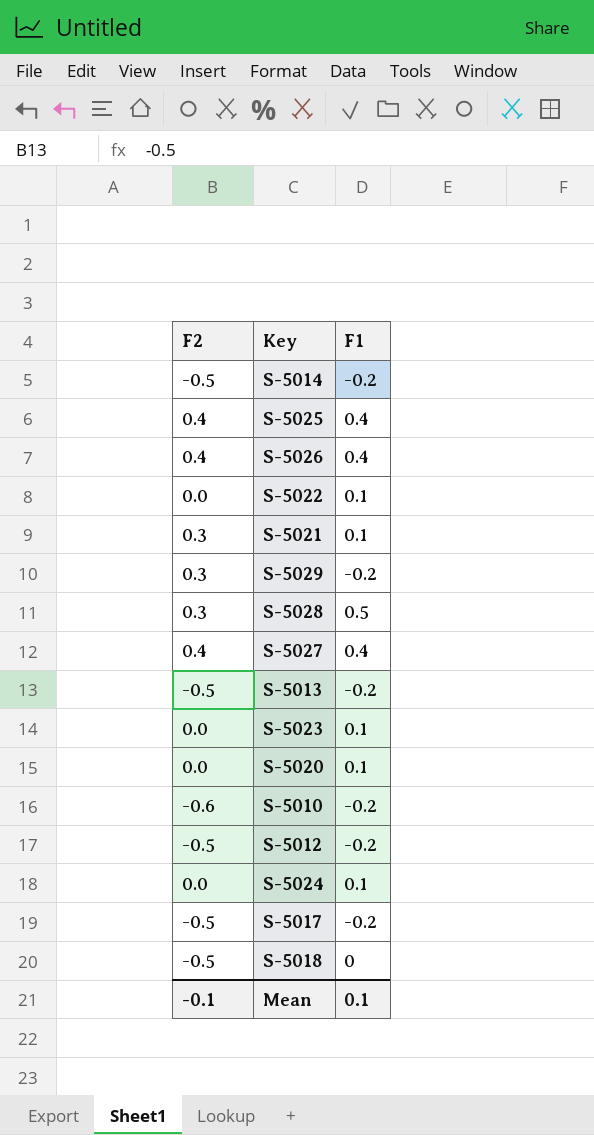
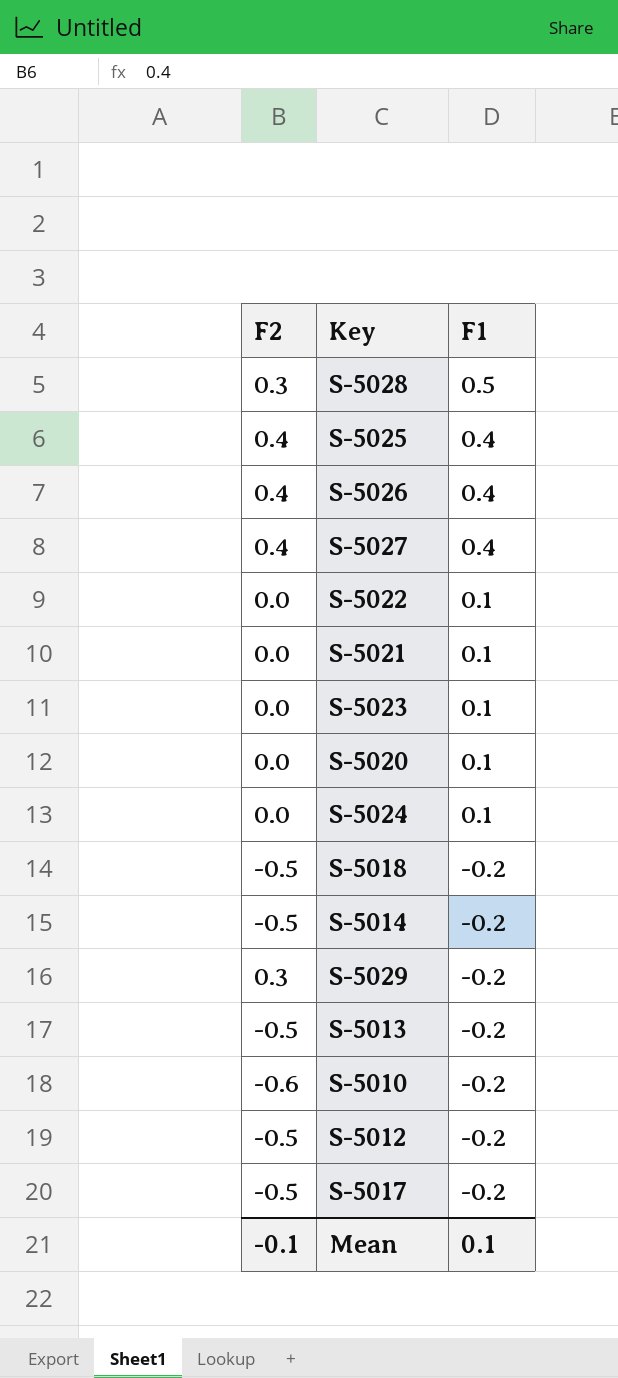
row order: none -> F1 descending
S-5021 | F2: 0.3 -> 0.0
S-5018 | F1: 0 -> -0.2

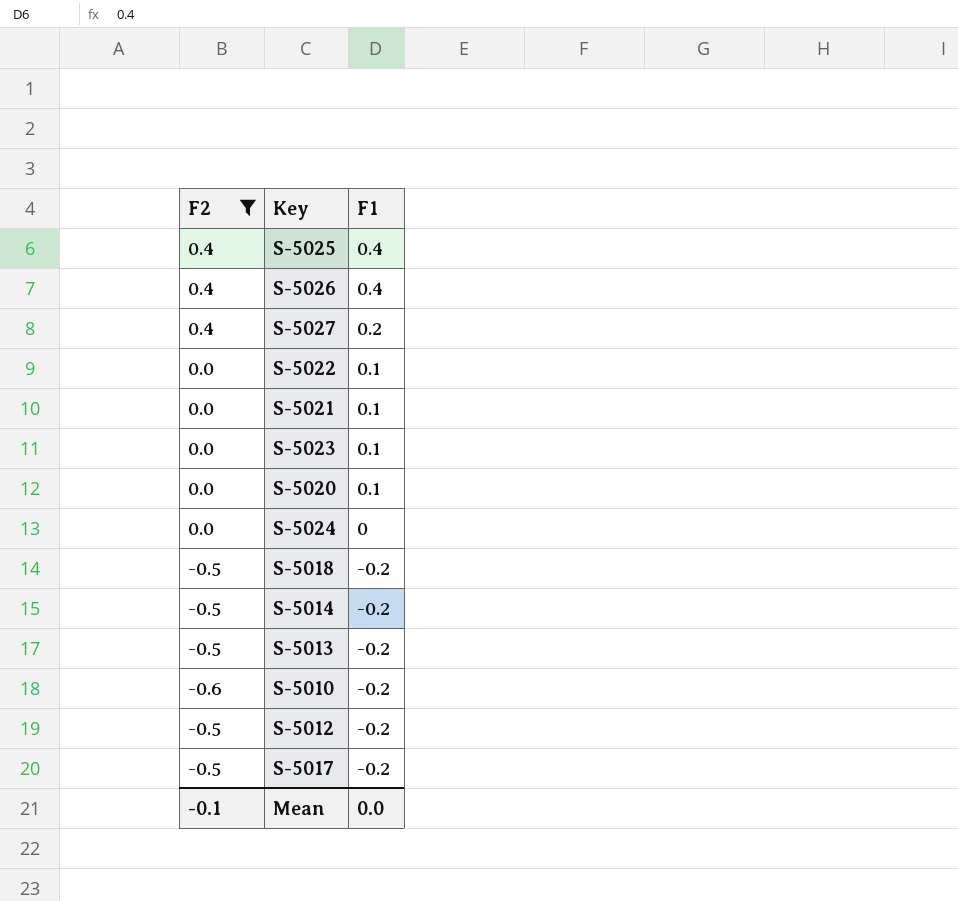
filter: none -> F2 != 0.3
S-5027 | F1: 0.4 -> 0.2
S-5024 | F1: 0.1 -> 0
Mean | F1: 0.1 -> 0.0

